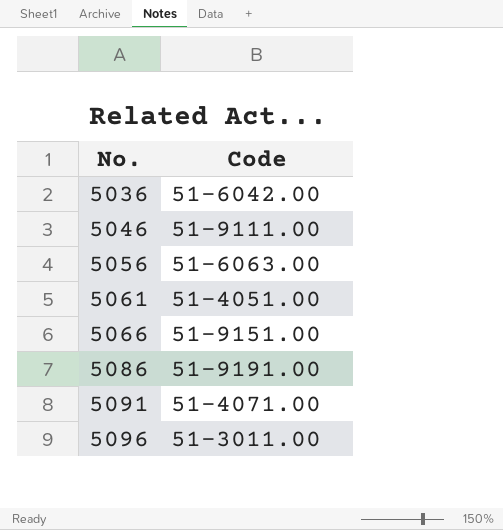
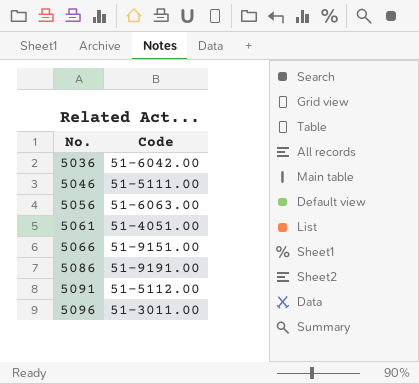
5046 | Code: 51-9111.00 -> 51-5111.00
5091 | Code: 51-4071.00 -> 51-5112.00

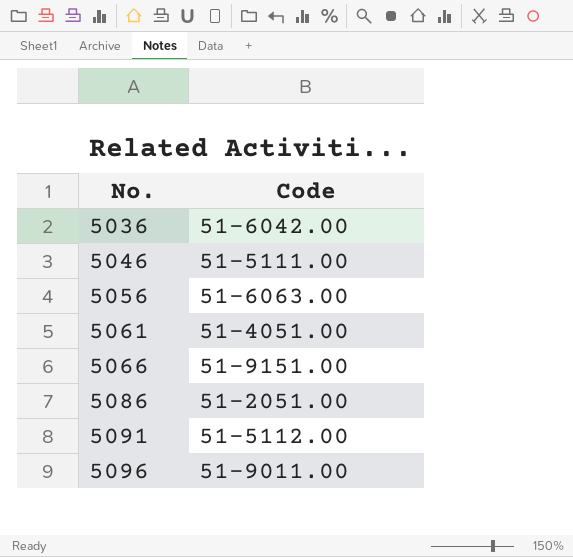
5086 | Code: 51-9191.00 -> 51-2051.00
5096 | Code: 51-3011.00 -> 51-9011.00

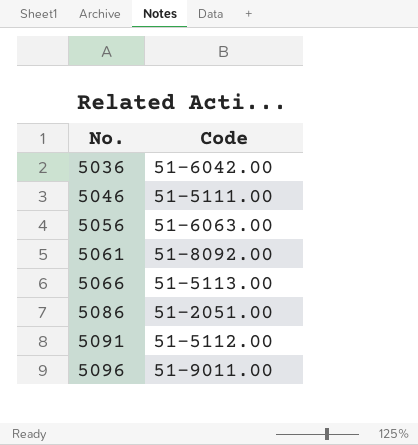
5061 | Code: 51-4051.00 -> 51-8092.00
5066 | Code: 51-9151.00 -> 51-5113.00

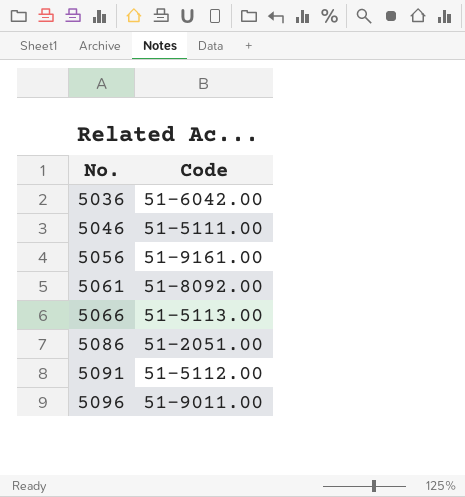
5056 | Code: 51-6063.00 -> 51-9161.00

